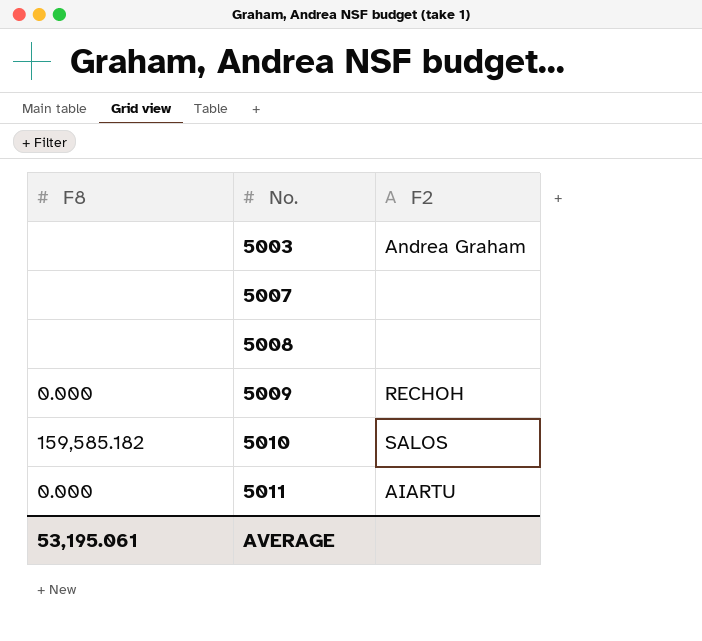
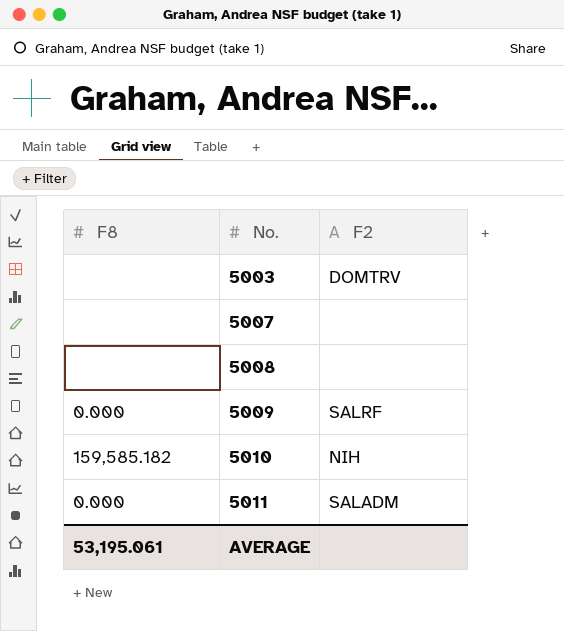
5003 | F2: Andrea Graham -> DOMTRV
5009 | F2: RECHOH -> SALRF
5010 | F2: SALOS -> NIH
5011 | F2: AIARTU -> SALADM

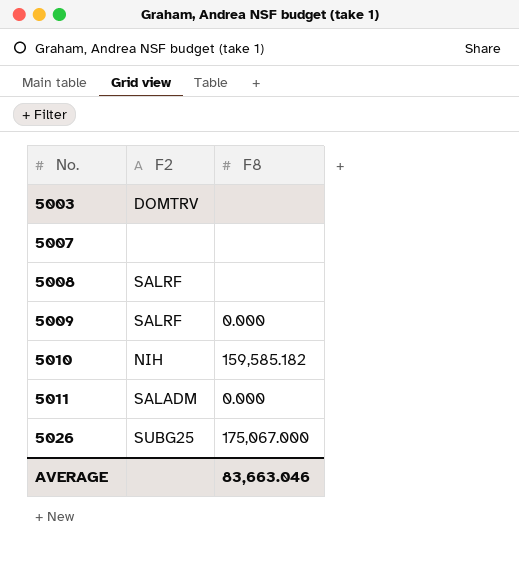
column F8 | position: 1 -> 3
5008 | F2: none -> SALRF
row 5026: none -> SUBG25 | 175,067.000
AVERAGE | F8: 53,195.061 -> 83,663.046

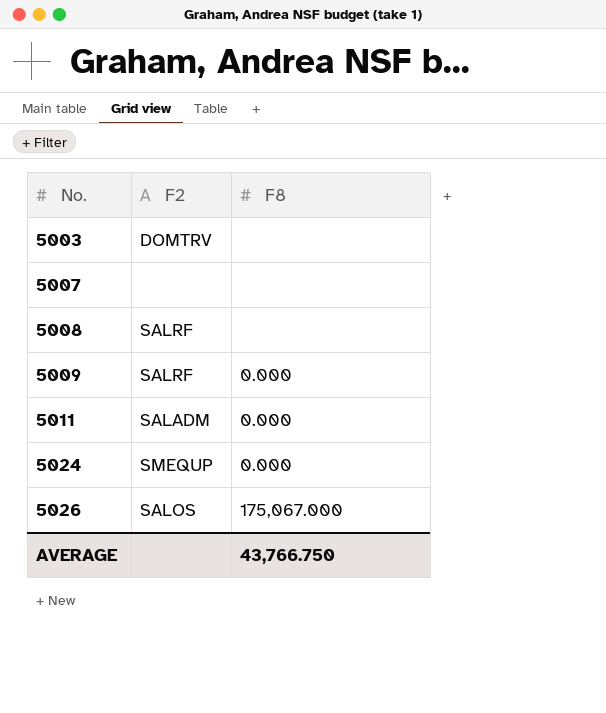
row 5010: NIH | 159,585.182 -> none
row 5024: none -> SMEQUP | 0.000
5026 | F2: SUBG25 -> SALOS
AVERAGE | F8: 83,663.046 -> 43,766.750

